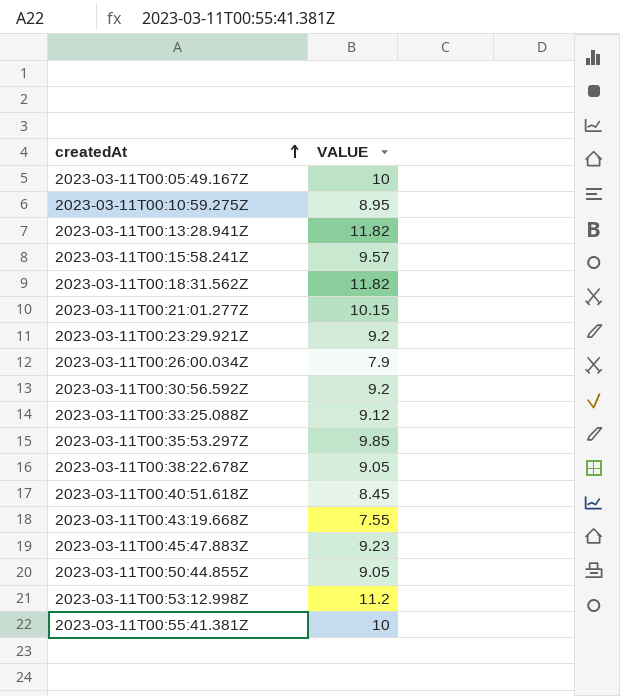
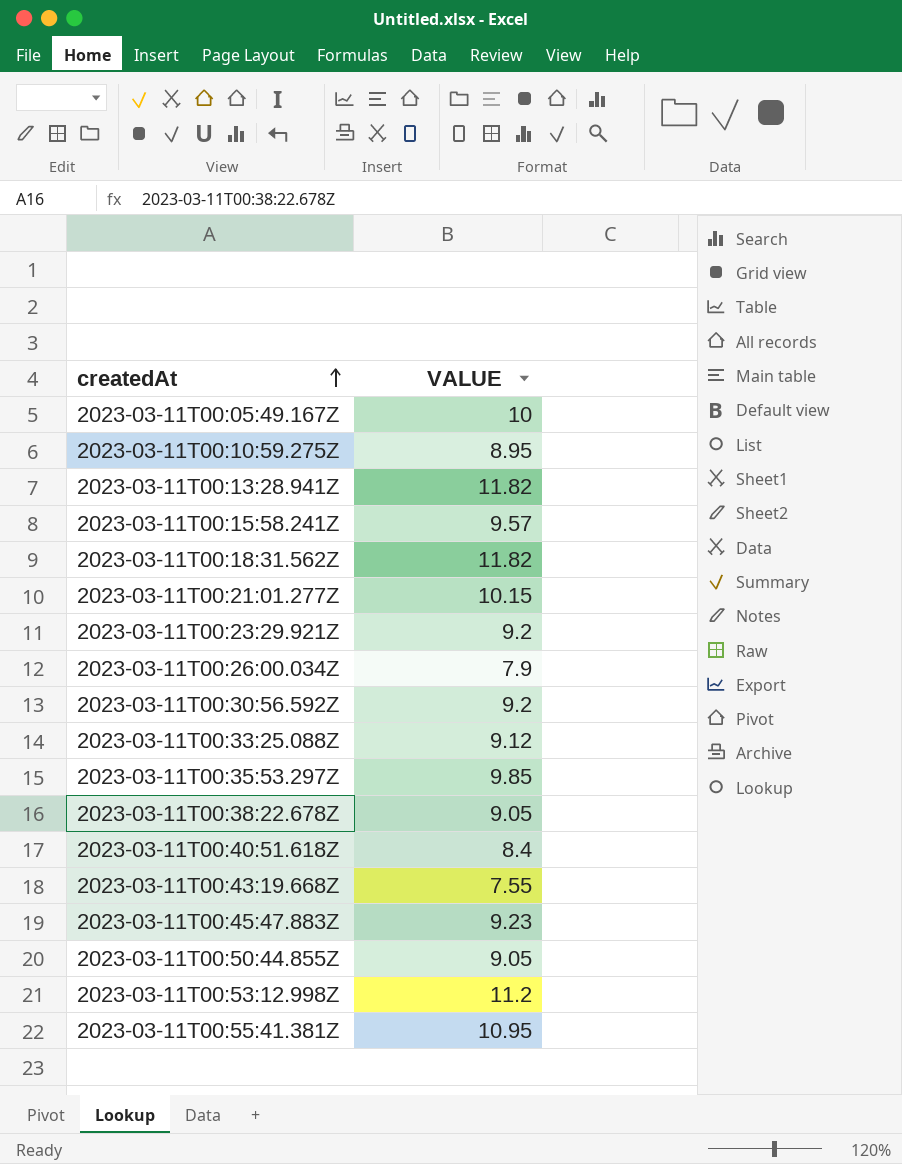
2023-03-11T00:40:51.618Z | VALUE: 8.45 -> 8.4
2023-03-11T00:55:41.381Z | VALUE: 10 -> 10.95

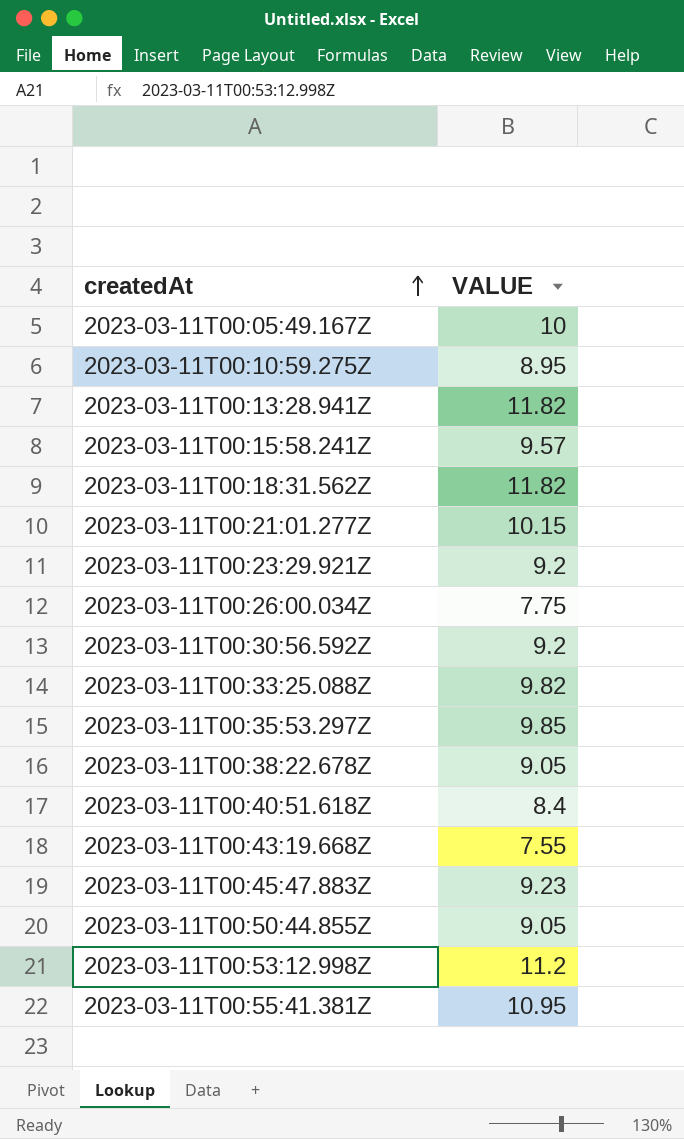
2023-03-11T00:26:00.034Z | VALUE: 7.9 -> 7.75
2023-03-11T00:33:25.088Z | VALUE: 9.12 -> 9.82

